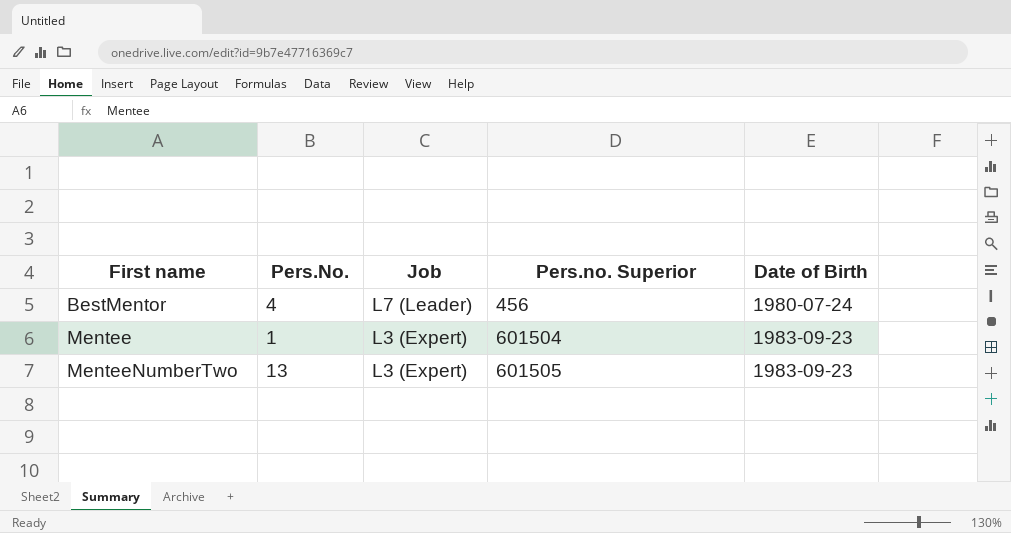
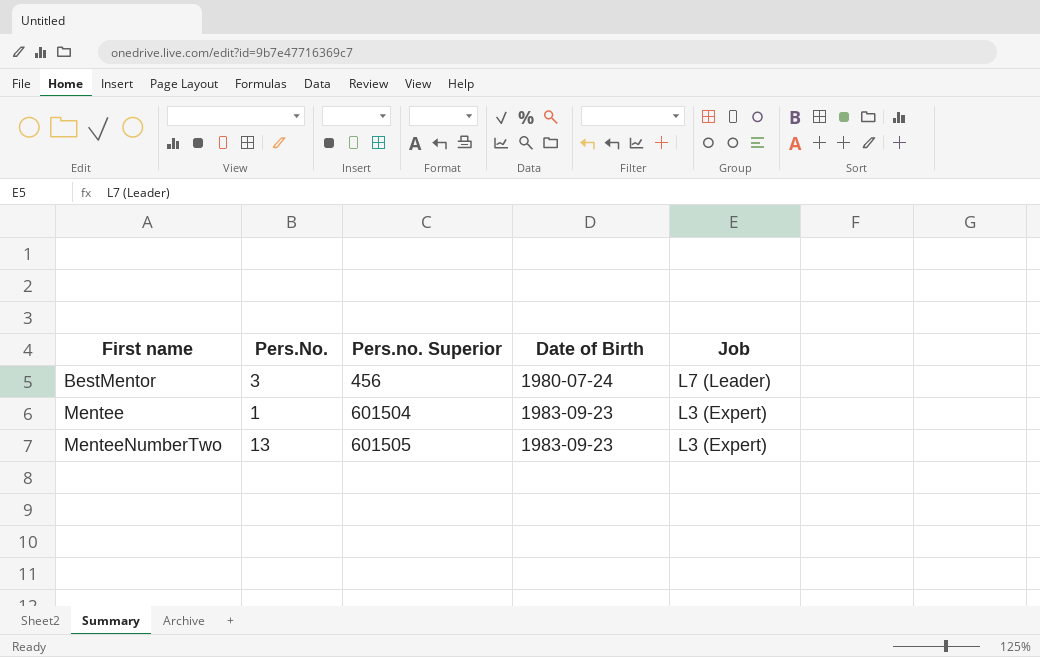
column Job | position: 3 -> 5
BestMentor | Pers.No.: 4 -> 3

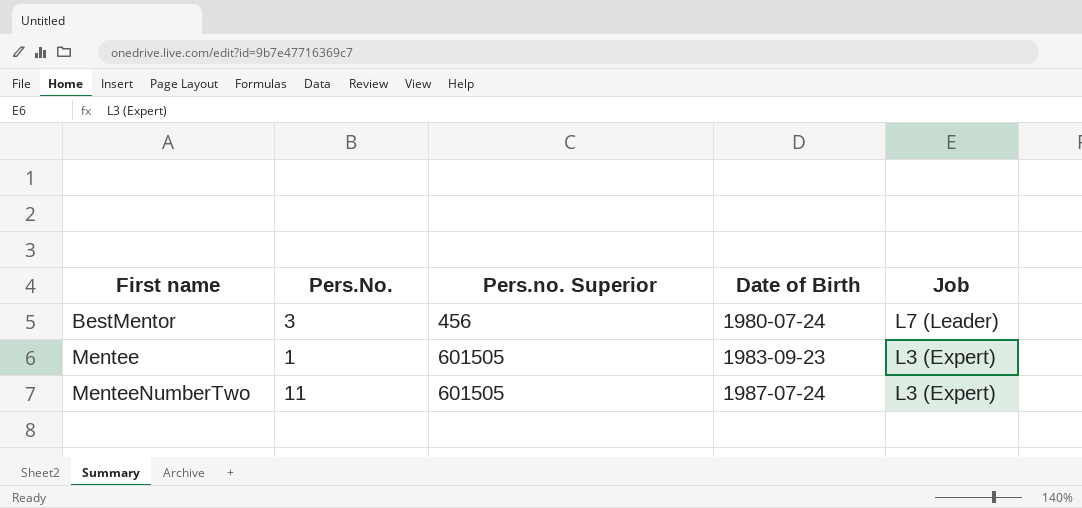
Mentee | Pers.no. Superior: 601504 -> 601505
MenteeNumberTwo | Pers.No.: 13 -> 11
MenteeNumberTwo | Date of Birth: 1983-09-23 -> 1987-07-24

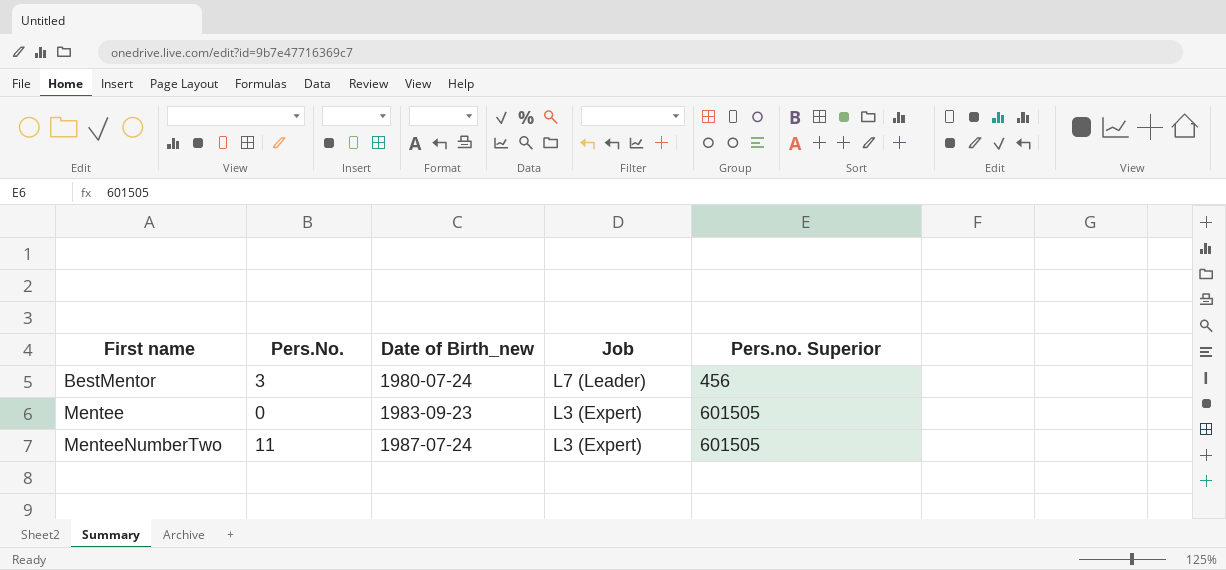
column name: Date of Birth -> Date of Birth_new
column Pers.no. Superior | position: 3 -> 5
Mentee | Pers.No.: 1 -> 0

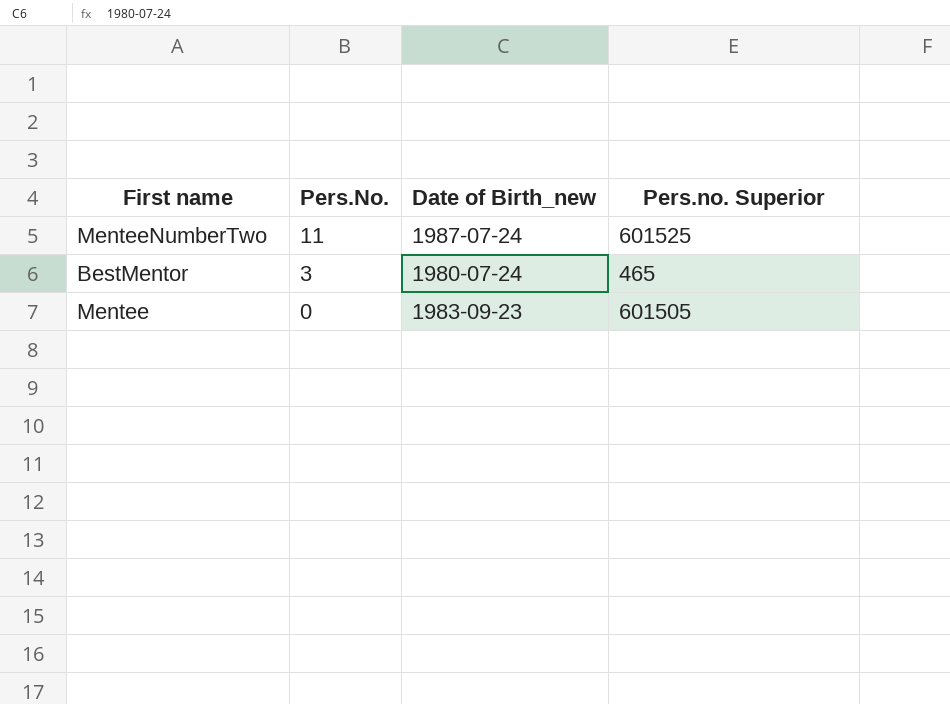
row order: First name ascending -> Pers.No. descending
column Job | position: 4 -> none
MenteeNumberTwo | Pers.no. Superior: 601505 -> 601525
BestMentor | Pers.no. Superior: 456 -> 465

